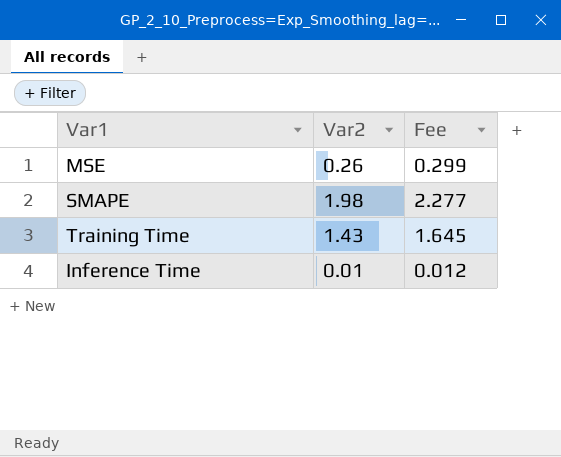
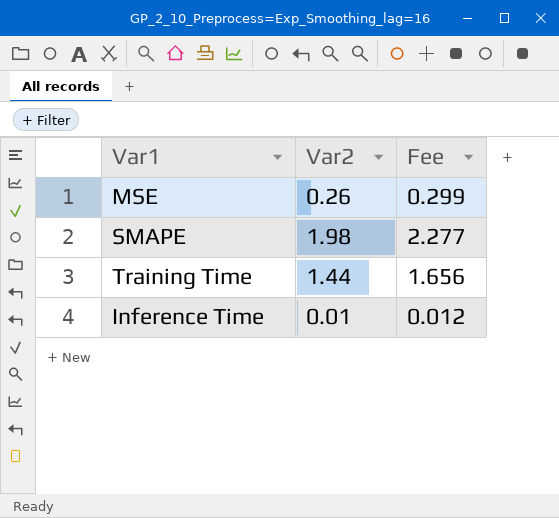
Training Time | Var2: 1.43 -> 1.44
Training Time | Fee: 1.645 -> 1.656

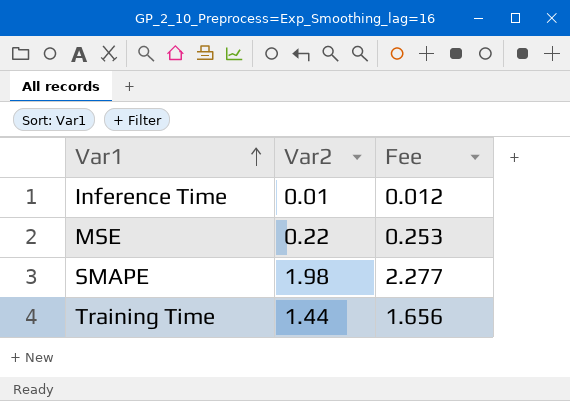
row order: none -> Var1 ascending
MSE | Var2: 0.26 -> 0.22
MSE | Fee: 0.299 -> 0.253

